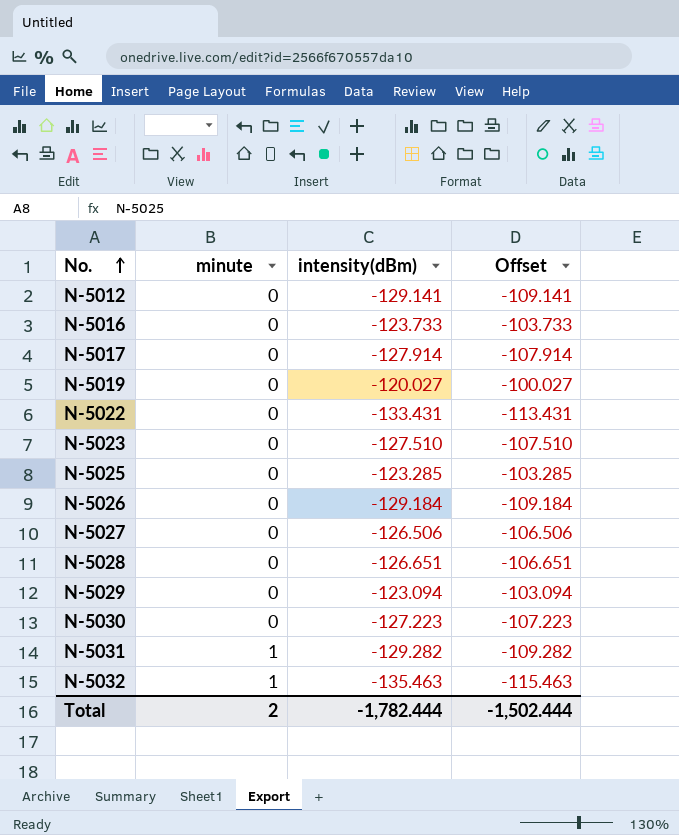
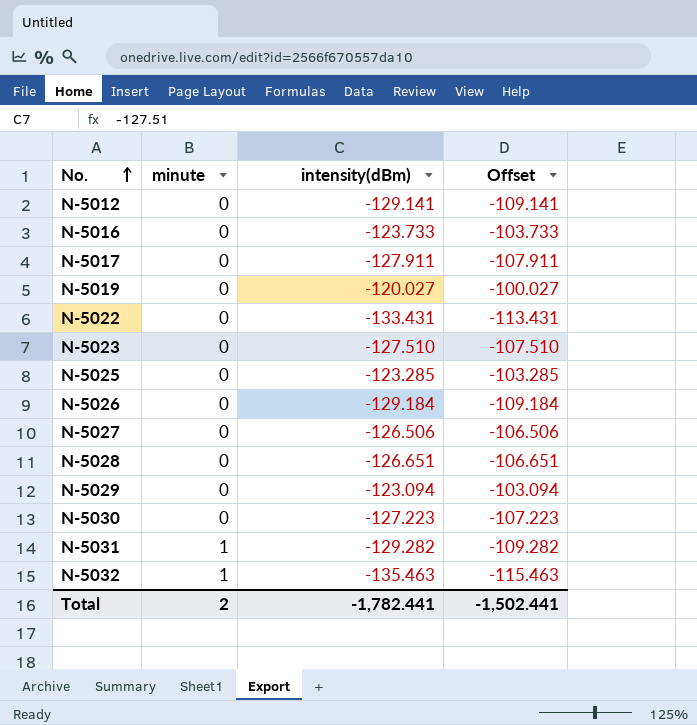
N-5017 | intensity(dBm): -127.914 -> -127.911
N-5017 | Offset: -107.914 -> -107.911
Total | intensity(dBm): -1,782.444 -> -1,782.441
Total | Offset: -1,502.444 -> -1,502.441

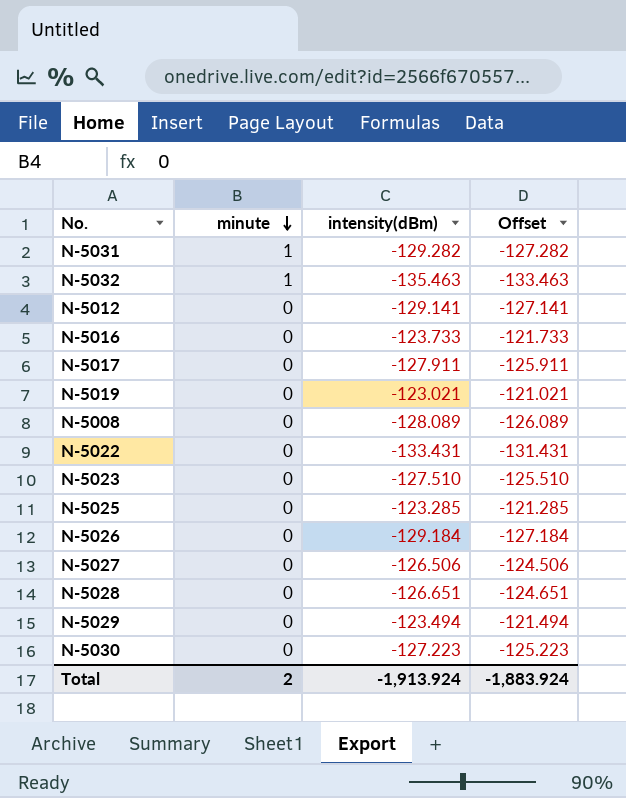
row order: No. ascending -> minute descending
column Offset | formula: [intensity(dBm)] + 20 -> [intensity(dBm)] + 2
N-5019 | intensity(dBm): -120.027 -> -123.021
row N-5008: none -> 0 | -128.089 | -126.089
N-5029 | intensity(dBm): -123.094 -> -123.494
Total | intensity(dBm): -1,782.441 -> -1,913.924
Total | Offset: -1,502.441 -> -1,883.924

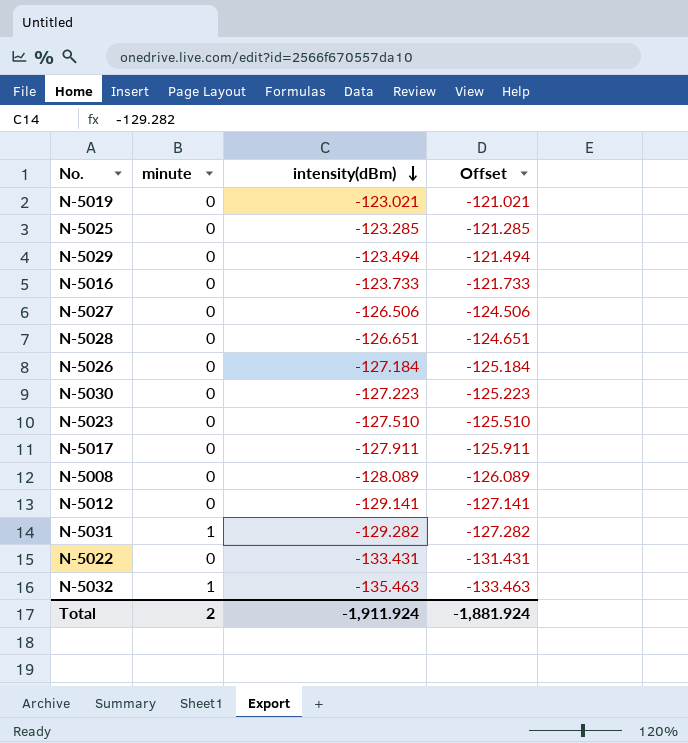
row order: minute descending -> intensity(dBm) descending
N-5026 | intensity(dBm): -129.184 -> -127.184
N-5026 | Offset: -127.184 -> -125.184
Total | intensity(dBm): -1,913.924 -> -1,911.924
Total | Offset: -1,883.924 -> -1,881.924

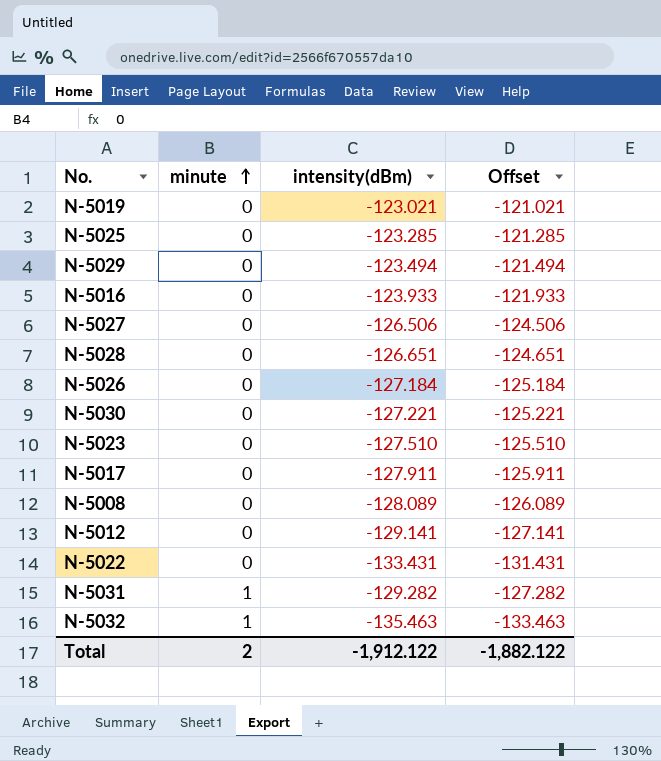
row order: intensity(dBm) descending -> minute ascending
N-5016 | intensity(dBm): -123.733 -> -123.933
N-5016 | Offset: -121.733 -> -121.933
N-5030 | intensity(dBm): -127.223 -> -127.221
N-5030 | Offset: -125.223 -> -125.221
Total | intensity(dBm): -1,911.924 -> -1,912.122
Total | Offset: -1,881.924 -> -1,882.122

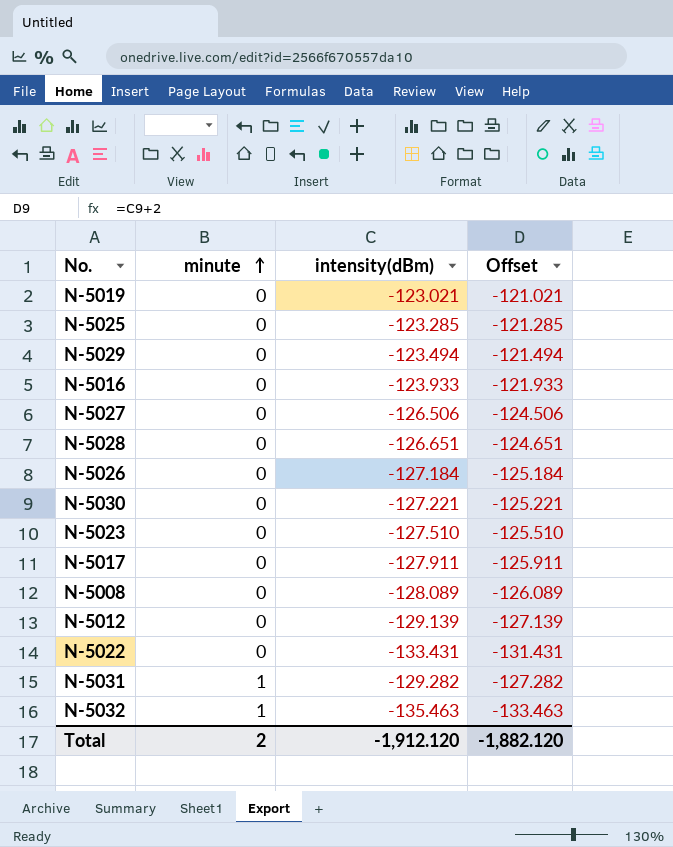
N-5012 | intensity(dBm): -129.141 -> -129.139
N-5012 | Offset: -127.141 -> -127.139
Total | intensity(dBm): -1,912.122 -> -1,912.120
Total | Offset: -1,882.122 -> -1,882.120

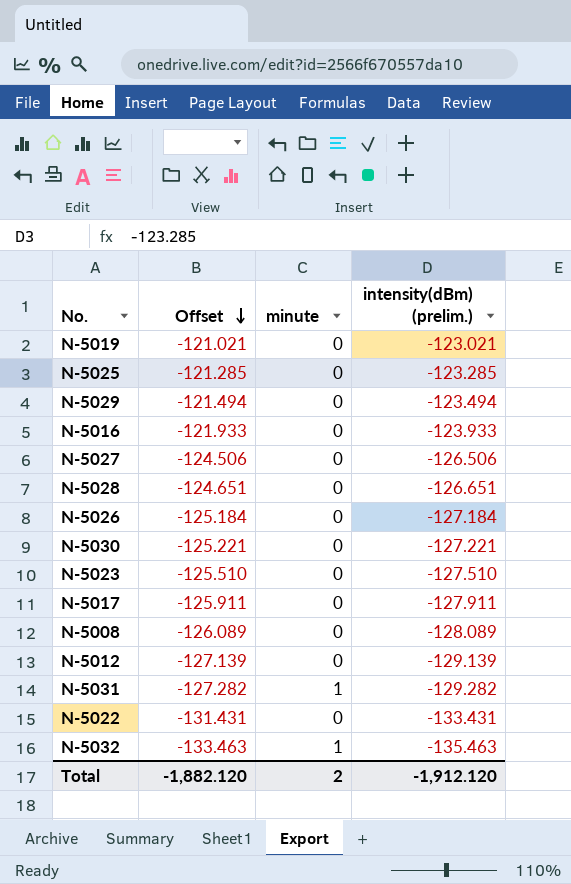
row order: minute ascending -> Offset descending
column Offset | position: 4 -> 2
column name: intensity(dBm) -> intensity(dBm) (prelim.)

